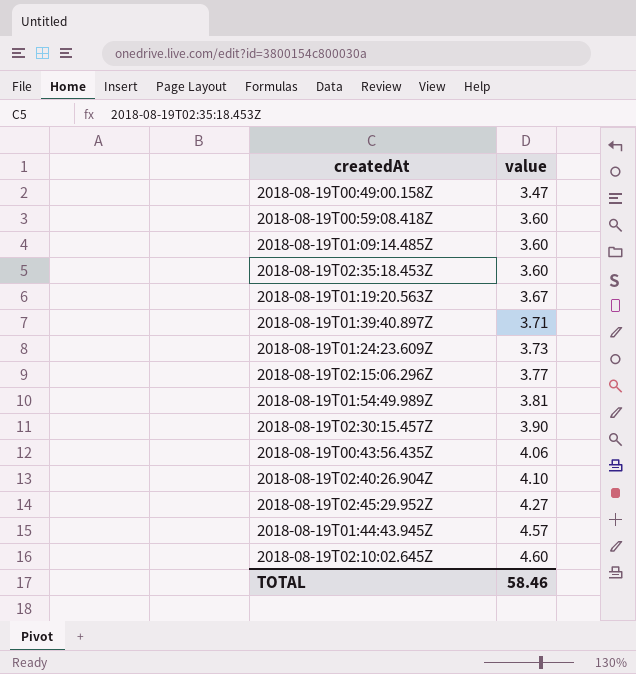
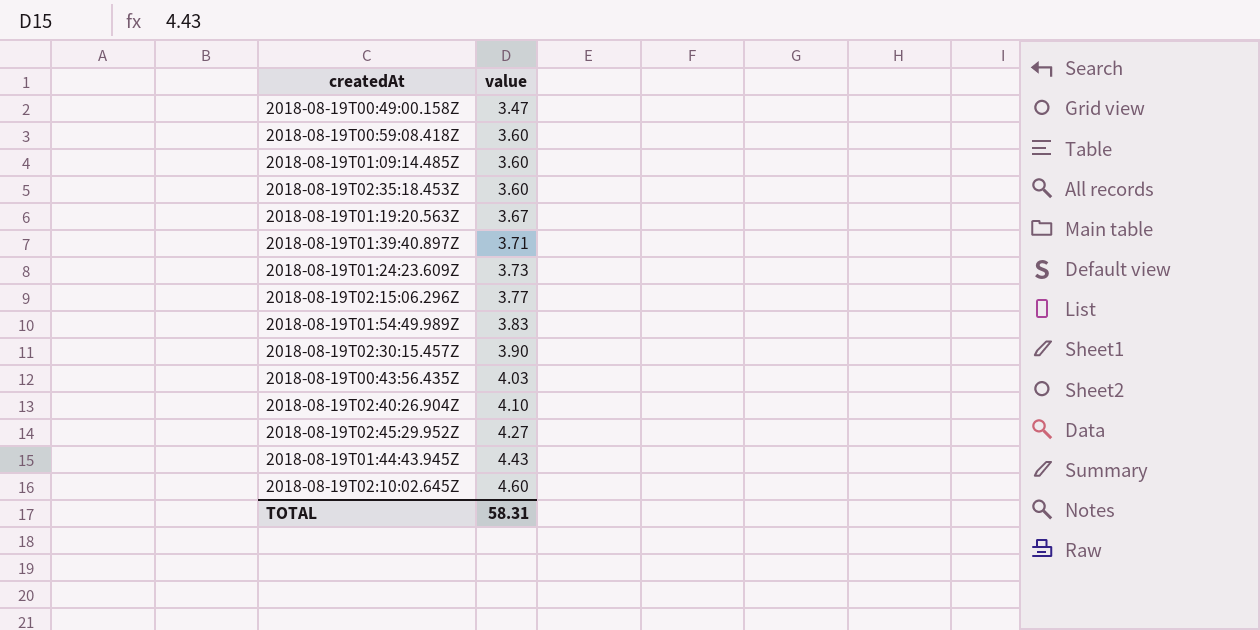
2018-08-19T01:54:49.989Z | value: 3.81 -> 3.83
2018-08-19T00:43:56.435Z | value: 4.06 -> 4.03
2018-08-19T01:44:43.945Z | value: 4.57 -> 4.43
TOTAL | value: 58.46 -> 58.31

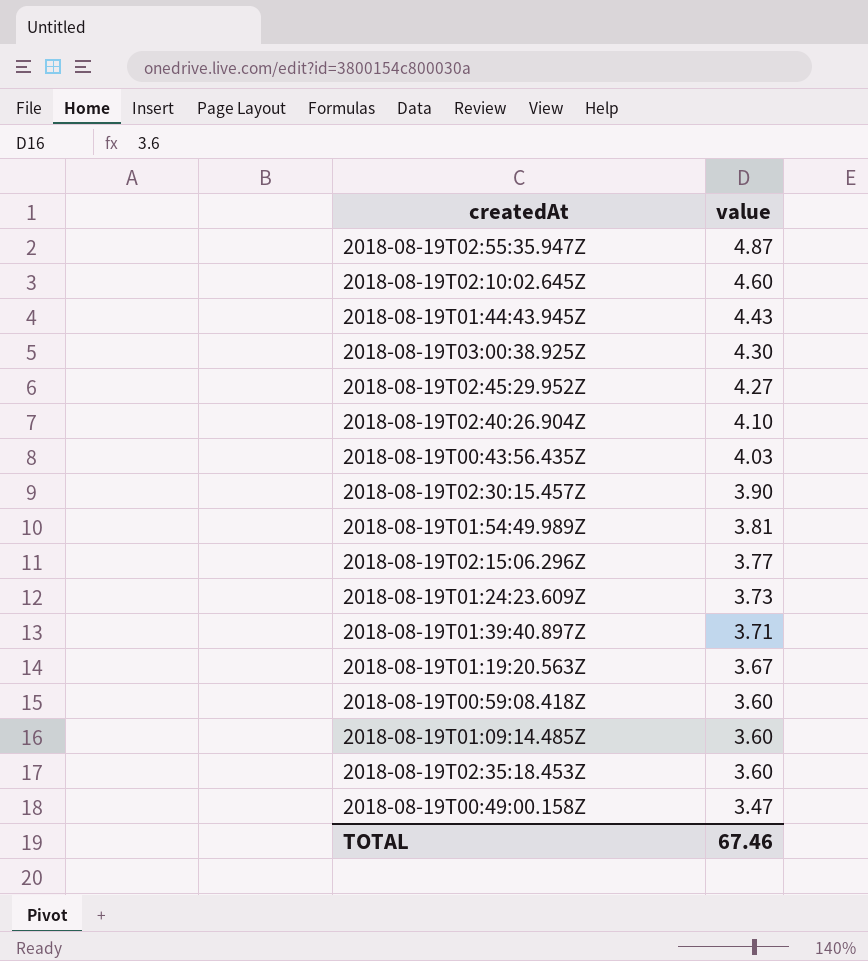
row order: value ascending -> value descending
row 2018-08-19T02:55:35.947Z: none -> 4.87
row 2018-08-19T03:00:38.925Z: none -> 4.30
2018-08-19T01:54:49.989Z | value: 3.83 -> 3.81
TOTAL | value: 58.31 -> 67.46

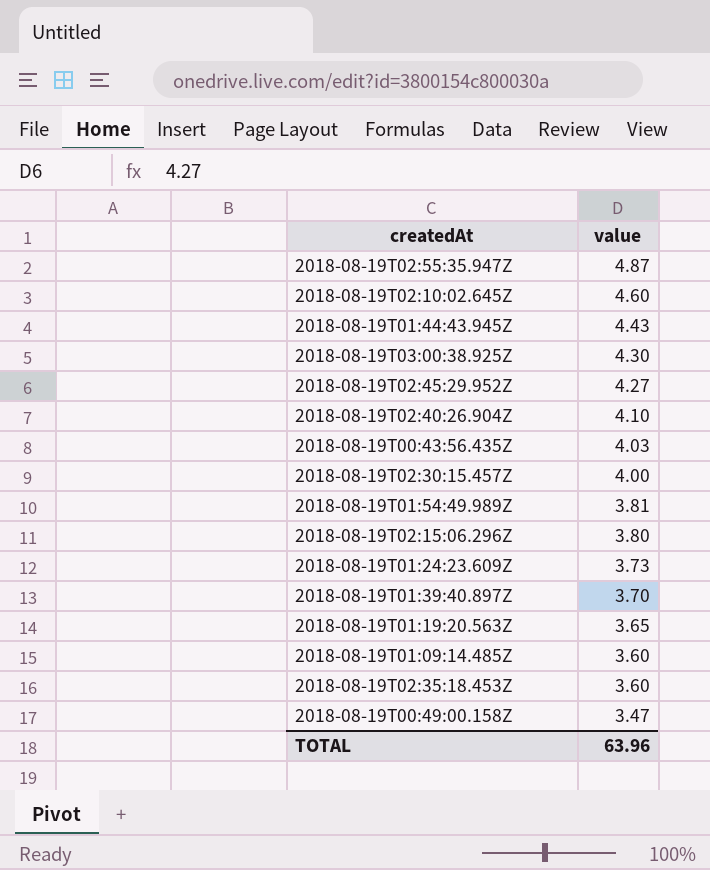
row 2018-08-19T00:59:08.418Z: 3.60 -> none
2018-08-19T02:30:15.457Z | value: 3.90 -> 4.00
2018-08-19T02:15:06.296Z | value: 3.77 -> 3.80
2018-08-19T01:39:40.897Z | value: 3.71 -> 3.70
2018-08-19T01:19:20.563Z | value: 3.67 -> 3.65
TOTAL | value: 67.46 -> 63.96

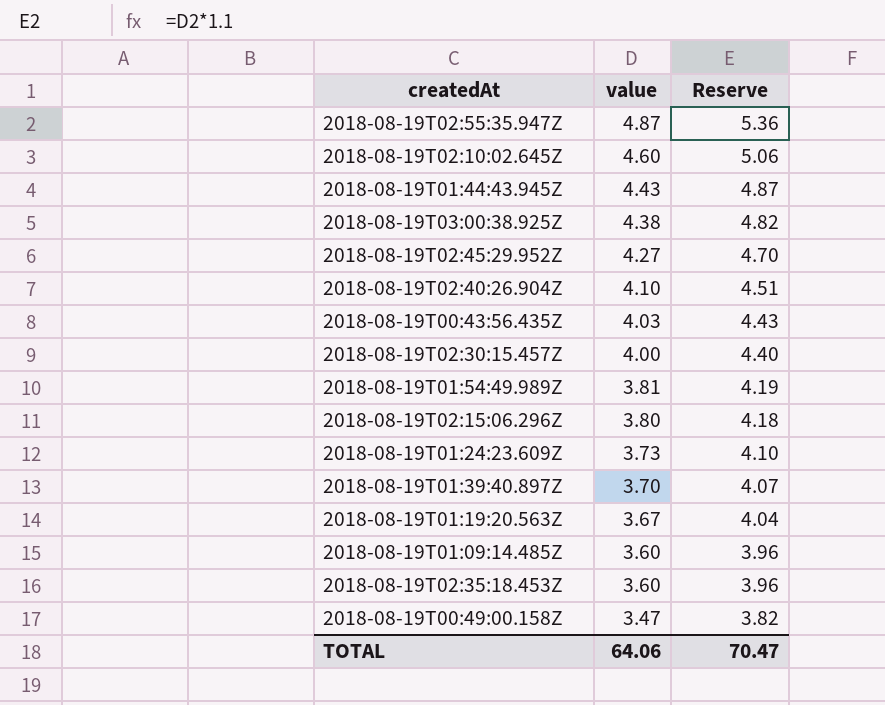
column Reserve | formula: none -> [value] * 1.1
2018-08-19T03:00:38.925Z | value: 4.30 -> 4.38
2018-08-19T01:19:20.563Z | value: 3.65 -> 3.67
TOTAL | value: 63.96 -> 64.06

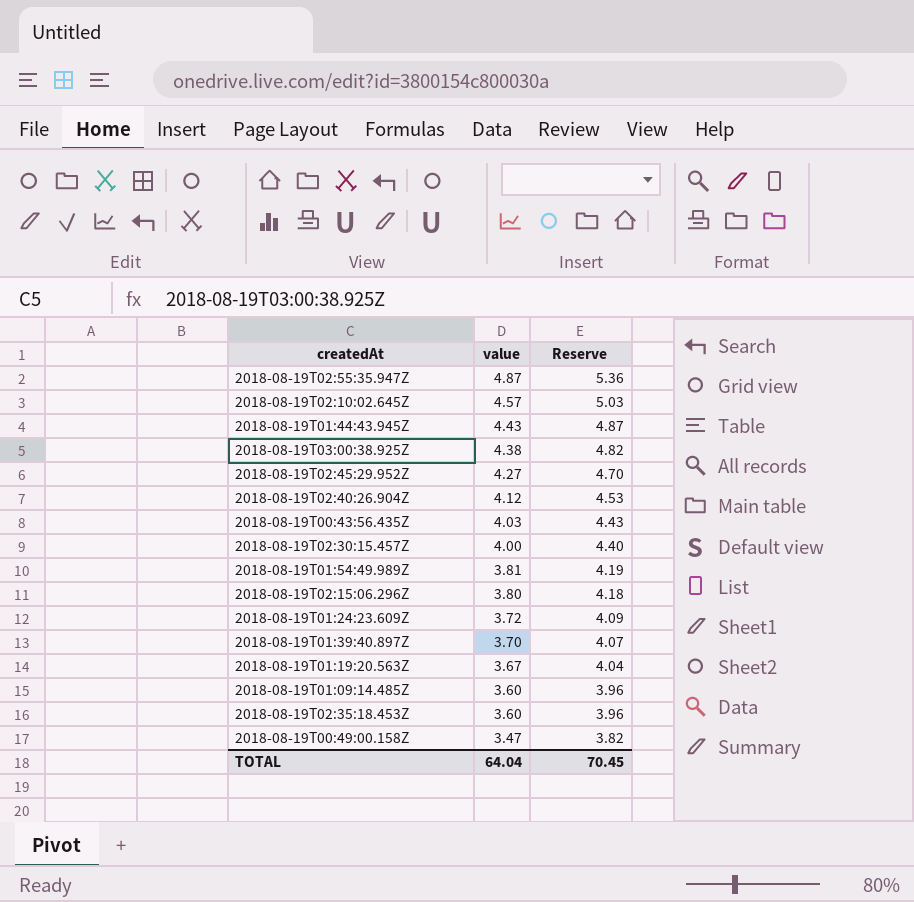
2018-08-19T02:10:02.645Z | value: 4.60 -> 4.57
2018-08-19T02:10:02.645Z | Reserve: 5.06 -> 5.03
2018-08-19T02:40:26.904Z | value: 4.10 -> 4.12
2018-08-19T02:40:26.904Z | Reserve: 4.51 -> 4.53
2018-08-19T01:24:23.609Z | value: 3.73 -> 3.72
2018-08-19T01:24:23.609Z | Reserve: 4.10 -> 4.09
TOTAL | value: 64.06 -> 64.04
TOTAL | Reserve: 70.47 -> 70.45

